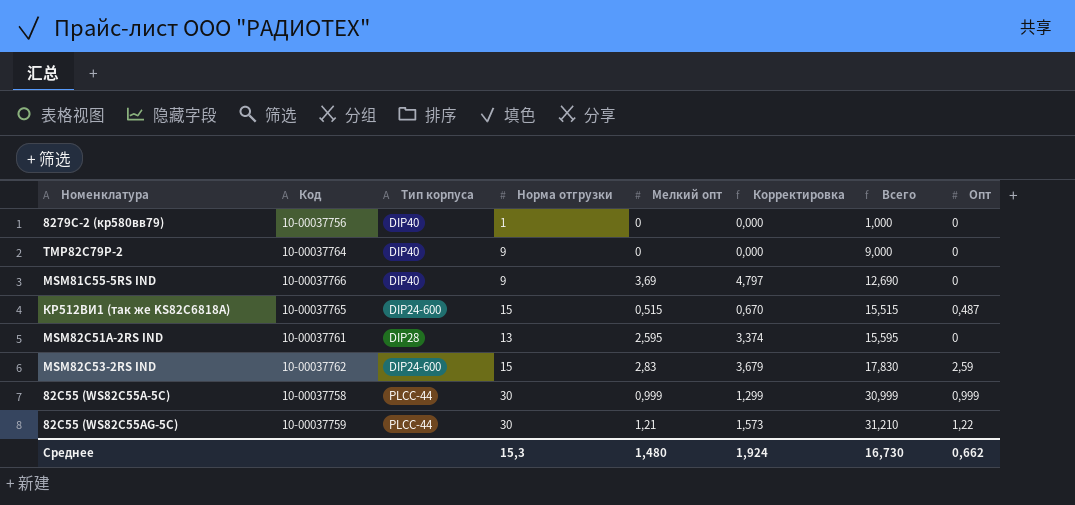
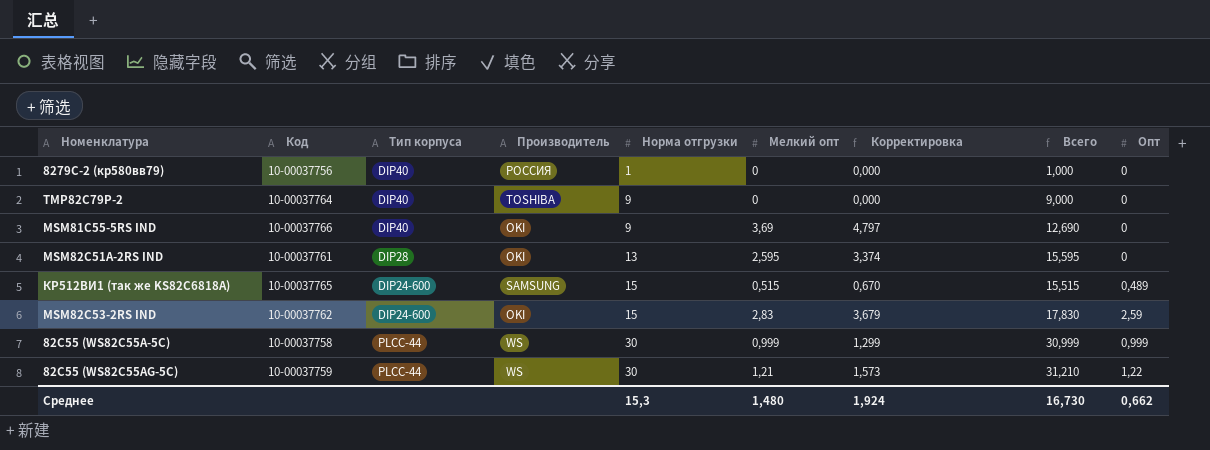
row order: Всего ascending -> Норма отгрузки ascending
column Производитель | position: none -> 4
КР512ВИ1 (так же KS82C6818A) | Опт: 0,487 -> 0,489

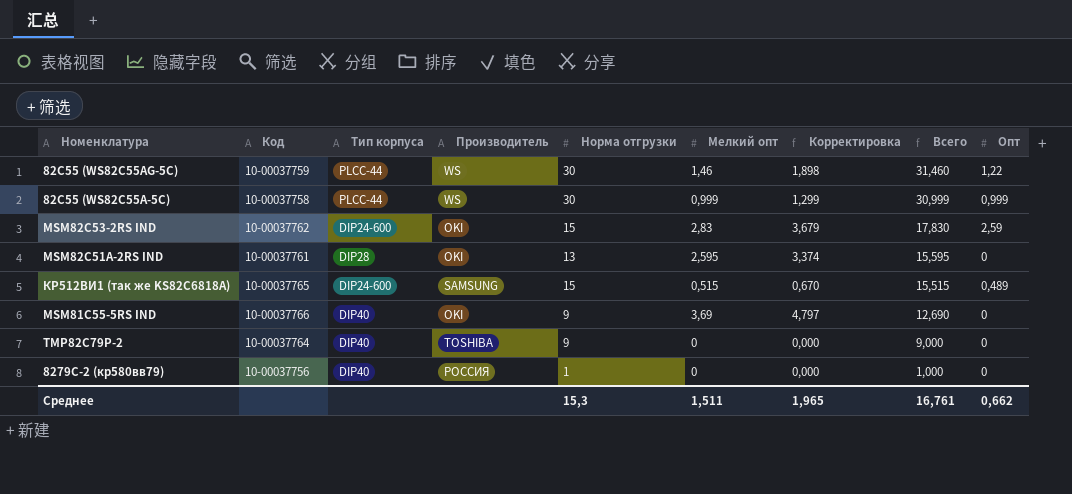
row order: Норма отгрузки ascending -> Всего descending
82C55 (WS82C55AG-5C) | Мелкий опт: 1,21 -> 1,46
82C55 (WS82C55AG-5C) | Корректировка: 1,573 -> 1,898
82C55 (WS82C55AG-5C) | Всего: 31,210 -> 31,460
Среднее | Мелкий опт: 1,480 -> 1,511
Среднее | Корректировка: 1,924 -> 1,965
Среднее | Всего: 16,730 -> 16,761

